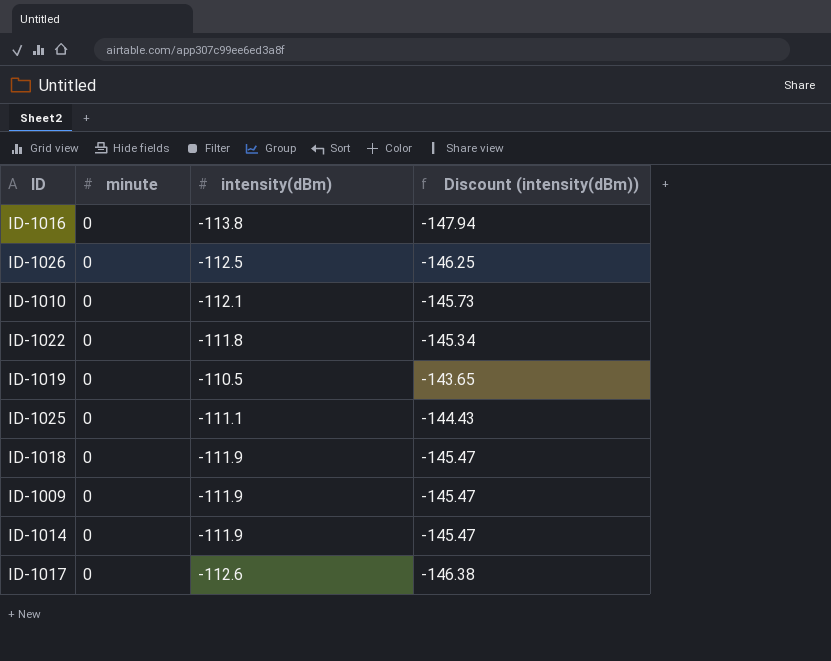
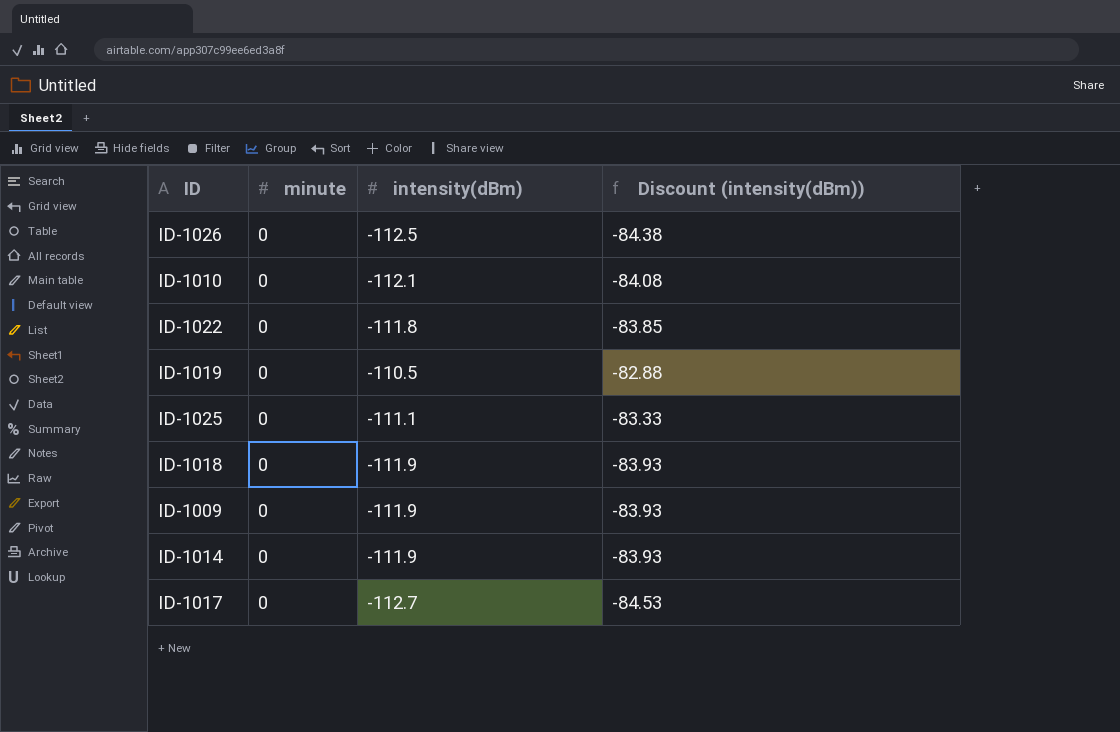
column Discount (intensity(dBm)) | formula: [intensity(dBm)] * 1.3 -> [intensity(dBm)] * 0.75
row ID-1016: 0 | -113.8 | -147.94 -> none
ID-1017 | intensity(dBm): -112.6 -> -112.7

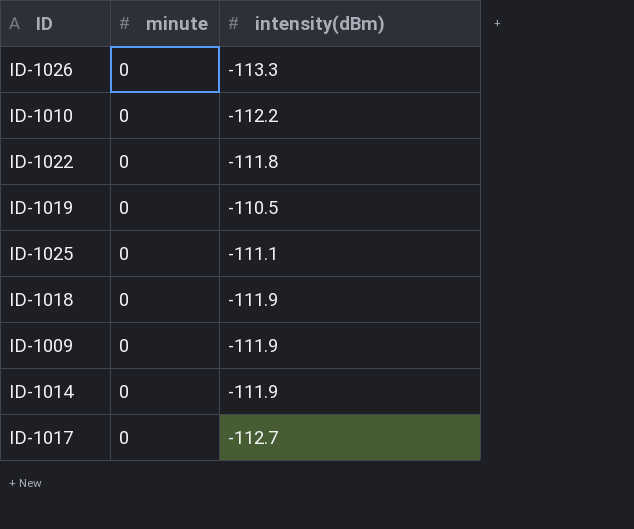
column Discount (intensity(dBm)) | formula: [intensity(dBm)] * 0.75 -> none
ID-1026 | intensity(dBm): -112.5 -> -113.3
ID-1010 | intensity(dBm): -112.1 -> -112.2

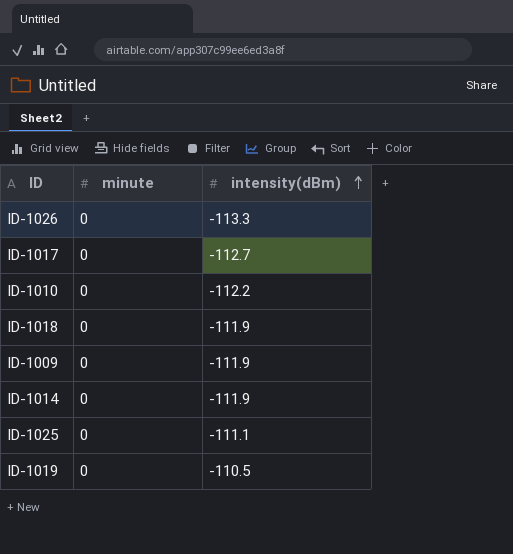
row order: none -> intensity(dBm) ascending
row ID-1022: 0 | -111.8 -> none

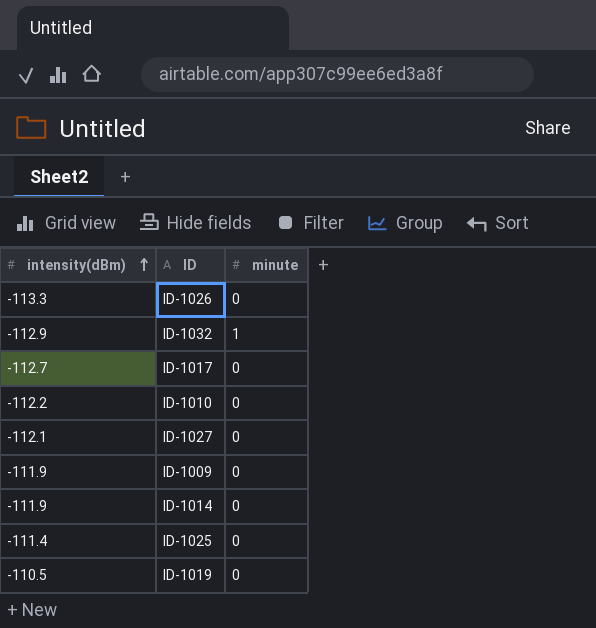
column intensity(dBm) | position: 3 -> 1
row ID-1018: 0 | -111.9 -> none
row ID-1032: none -> -112.9 | 1
row ID-1027: none -> -112.1 | 0
ID-1025 | intensity(dBm): -111.1 -> -111.4

